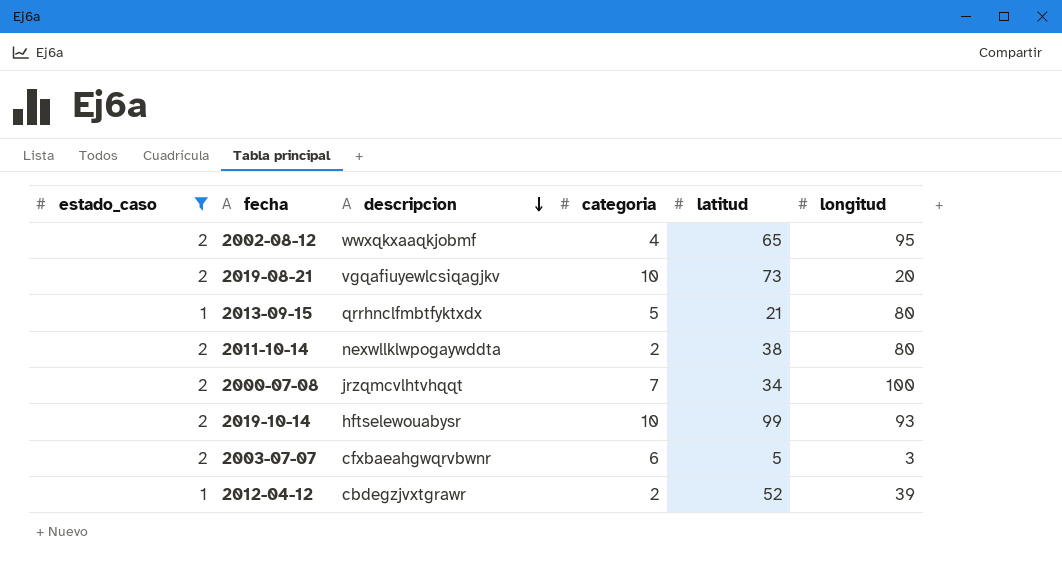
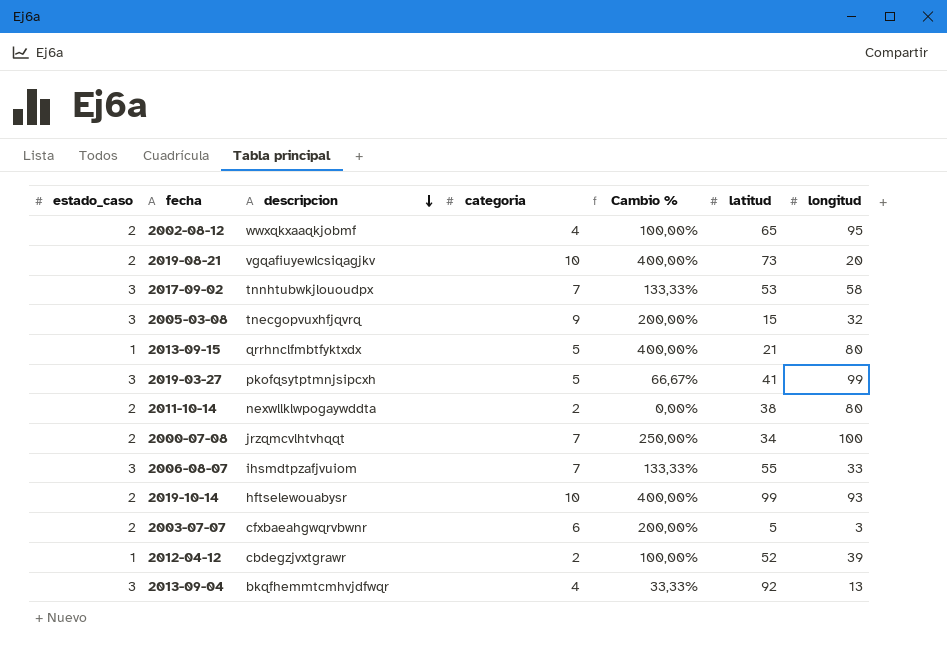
filter: estado_caso != 3 -> none
column Cambio % | formula: none -> ([categoria] - [estado_caso]) / [estado_caso]

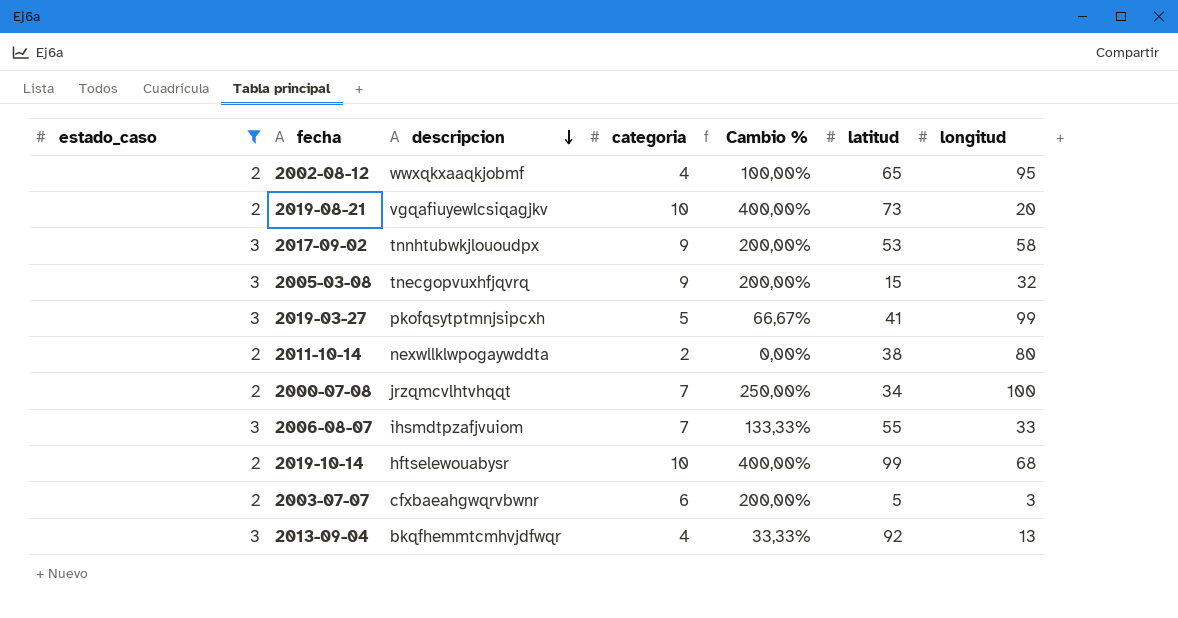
filter: none -> estado_caso != 1
2017-09-02 | categoria: 7 -> 9
2017-09-02 | Cambio %: 133,33% -> 200,00%
2019-10-14 | longitud: 93 -> 68

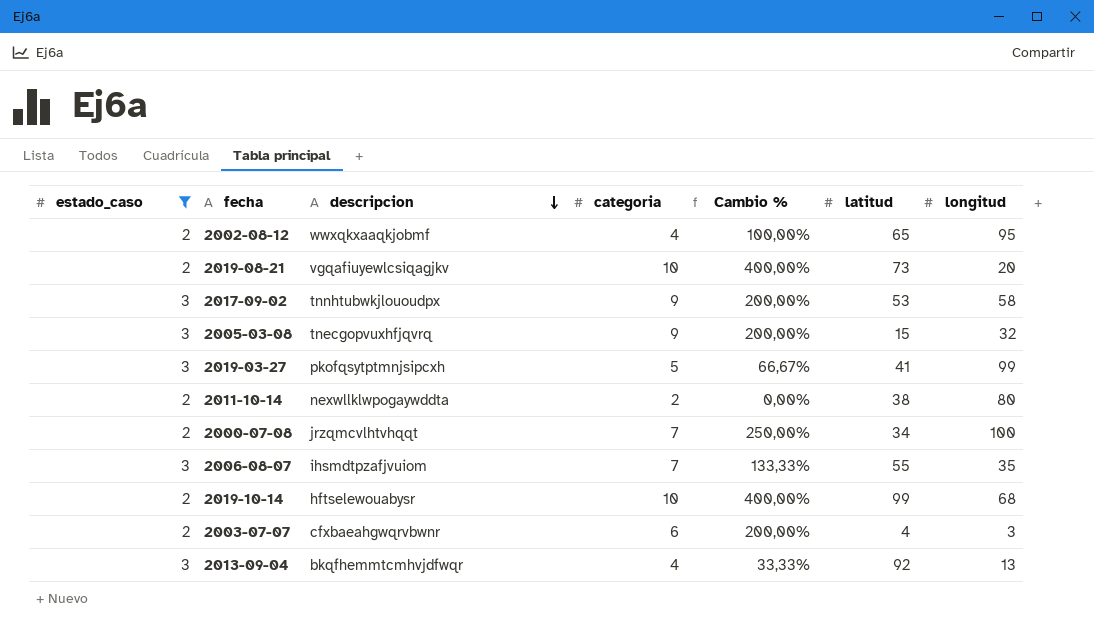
2006-08-07 | longitud: 33 -> 35
2003-07-07 | latitud: 5 -> 4

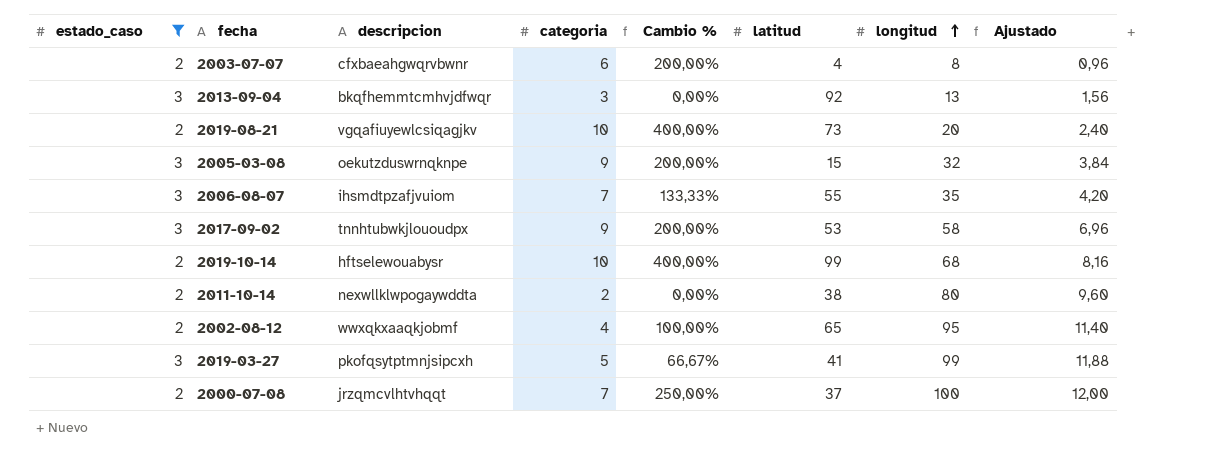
row order: descripcion descending -> longitud ascending
column Ajustado | formula: none -> [longitud] * 0,12
2003-07-07 | longitud: 3 -> 8
2013-09-04 | categoria: 4 -> 3
2013-09-04 | Cambio %: 33,33% -> 0,00%
2005-03-08 | descripcion: tnecgopvuxhfjqvrq -> oekutzduswrnqknpe
2000-07-08 | latitud: 34 -> 37

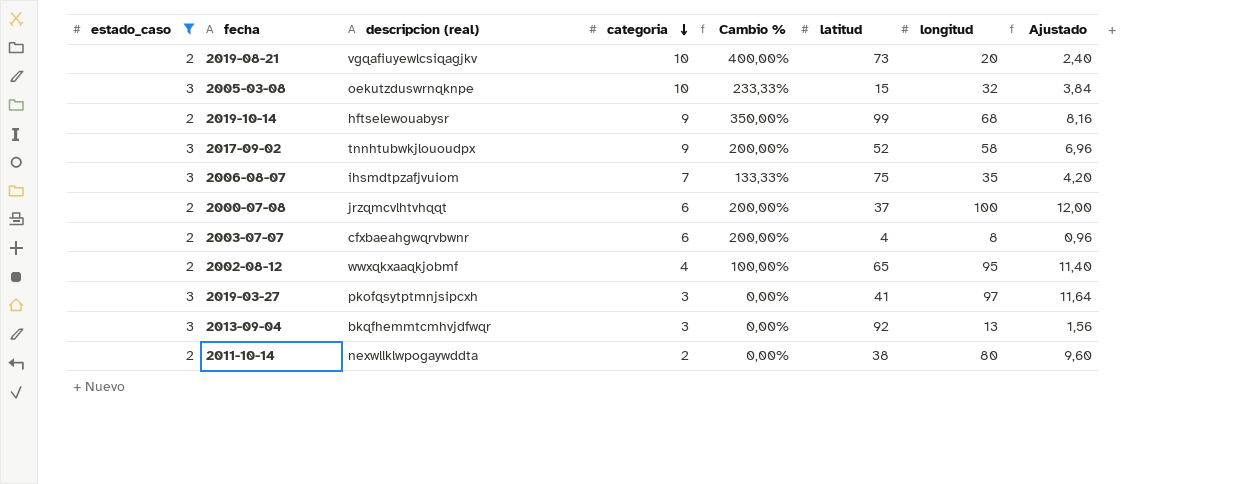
row order: longitud ascending -> categoria descending
column name: descripcion -> descripcion (real)
2005-03-08 | categoria: 9 -> 10
2005-03-08 | Cambio %: 200,00% -> 233,33%
2019-10-14 | categoria: 10 -> 9
2019-10-14 | Cambio %: 400,00% -> 350,00%
2017-09-02 | latitud: 53 -> 52
2006-08-07 | latitud: 55 -> 75
2000-07-08 | categoria: 7 -> 6
2000-07-08 | Cambio %: 250,00% -> 200,00%
2019-03-27 | categoria: 5 -> 3
2019-03-27 | Cambio %: 66,67% -> 0,00%
2019-03-27 | longitud: 99 -> 97
2019-03-27 | Ajustado: 11,88 -> 11,64

